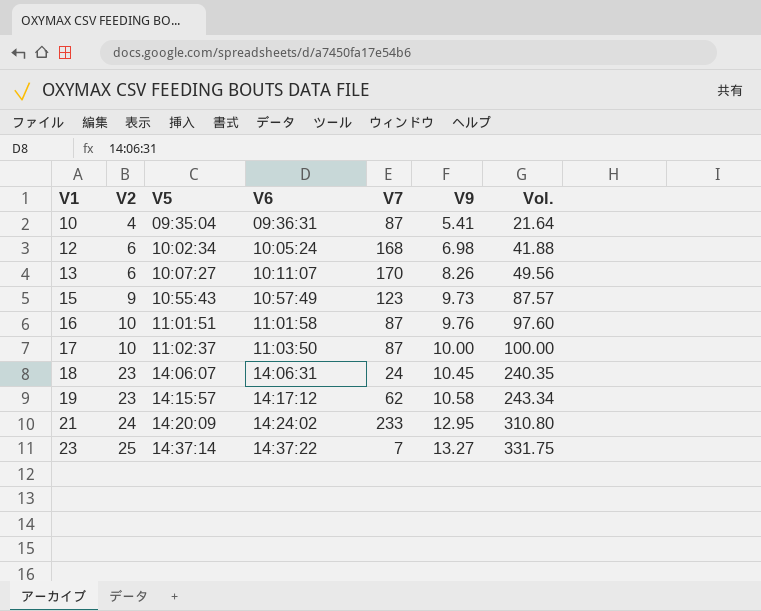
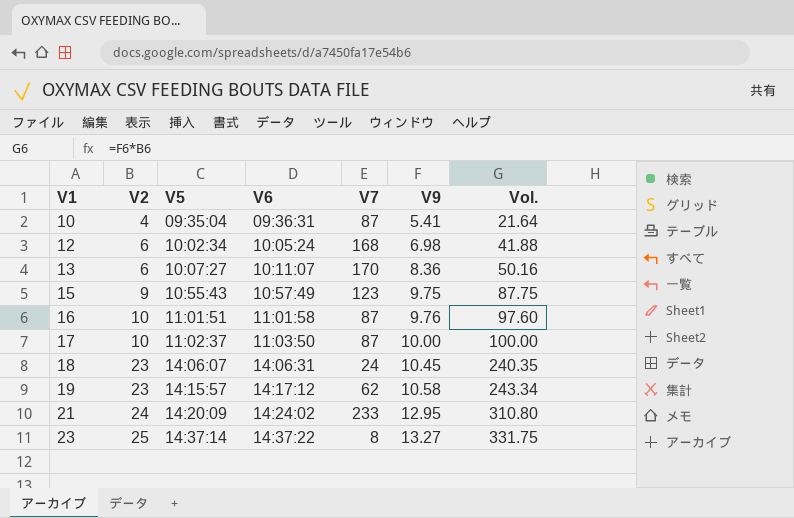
13 | V9: 8.26 -> 8.36
13 | Vol.: 49.56 -> 50.16
15 | V9: 9.73 -> 9.75
15 | Vol.: 87.57 -> 87.75
23 | V7: 7 -> 8

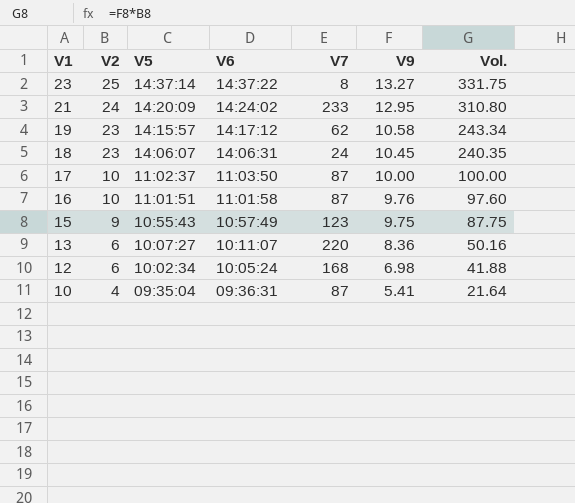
row order: V1 ascending -> V1 descending
13 | V7: 170 -> 220

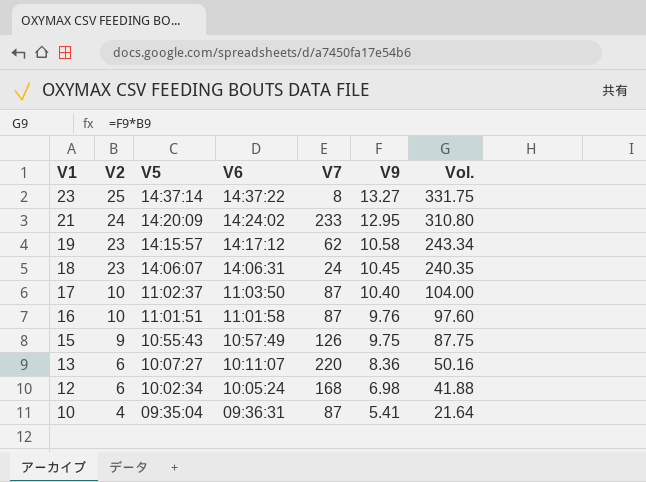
17 | V9: 10.00 -> 10.40
17 | Vol.: 100.00 -> 104.00
15 | V7: 123 -> 126

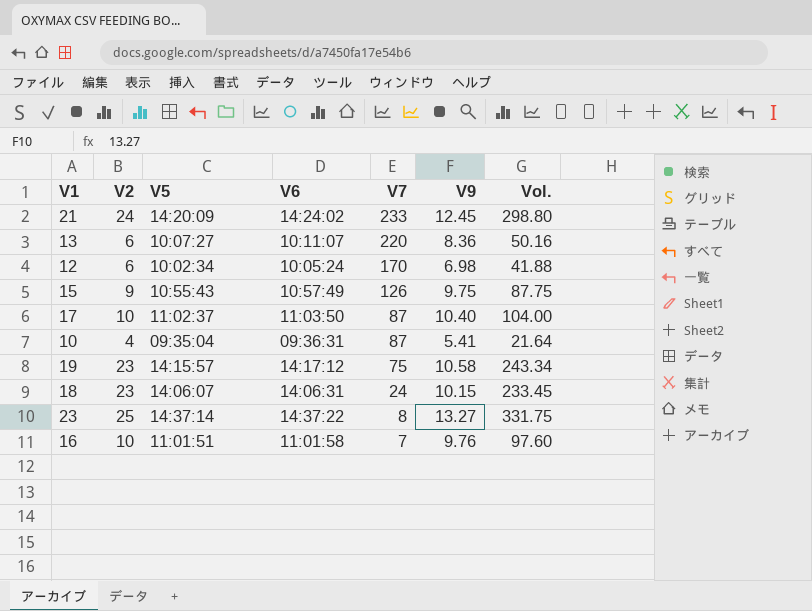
row order: V1 descending -> V7 descending
21 | V9: 12.95 -> 12.45
21 | Vol.: 310.80 -> 298.80
12 | V7: 168 -> 170
19 | V7: 62 -> 75
18 | V9: 10.45 -> 10.15
18 | Vol.: 240.35 -> 233.45
16 | V7: 87 -> 7

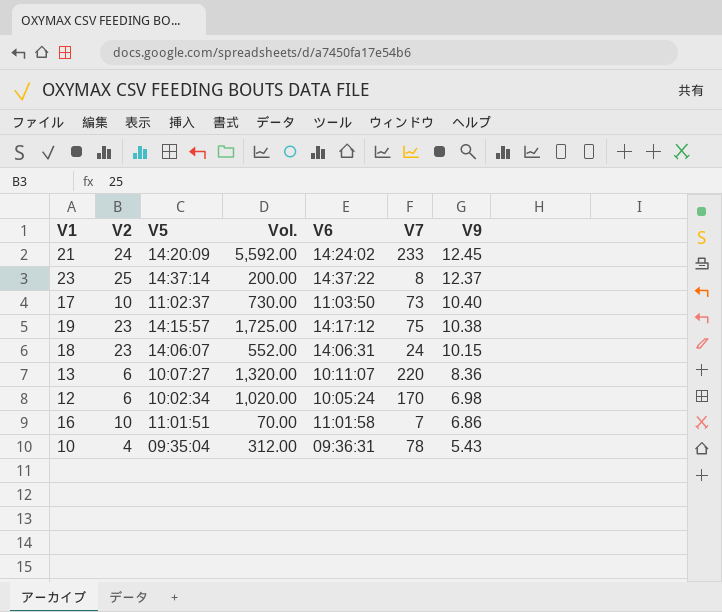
row order: V7 descending -> V9 descending
column Vol. | formula: [V2] * [V9] -> [V2] * [V7]
column Vol. | position: 7 -> 4
row 15: 9 | 10:55:43 | 10:57:49 | 126 | 9.75 | 87.75 -> none
23 | V9: 13.27 -> 12.37
17 | V7: 87 -> 73
19 | V9: 10.58 -> 10.38
16 | V9: 9.76 -> 6.86
10 | V7: 87 -> 78
10 | V9: 5.41 -> 5.43

